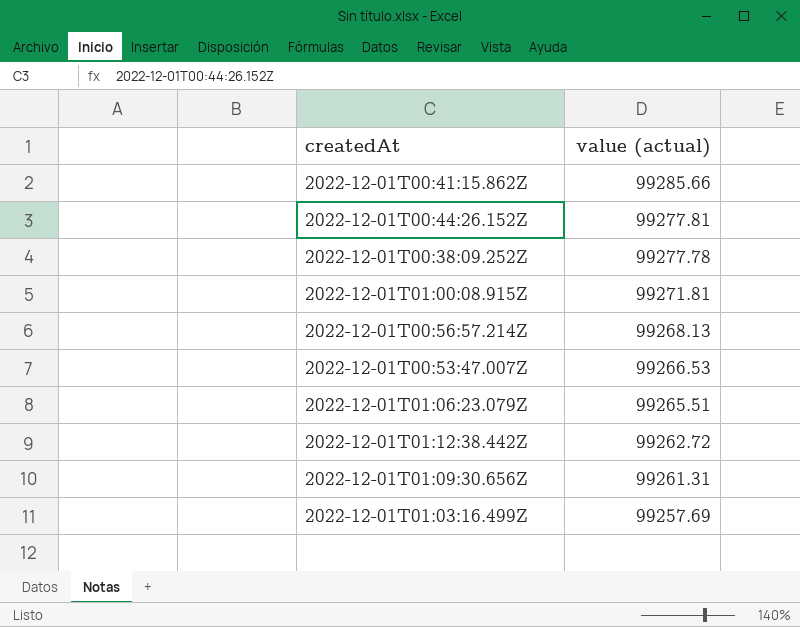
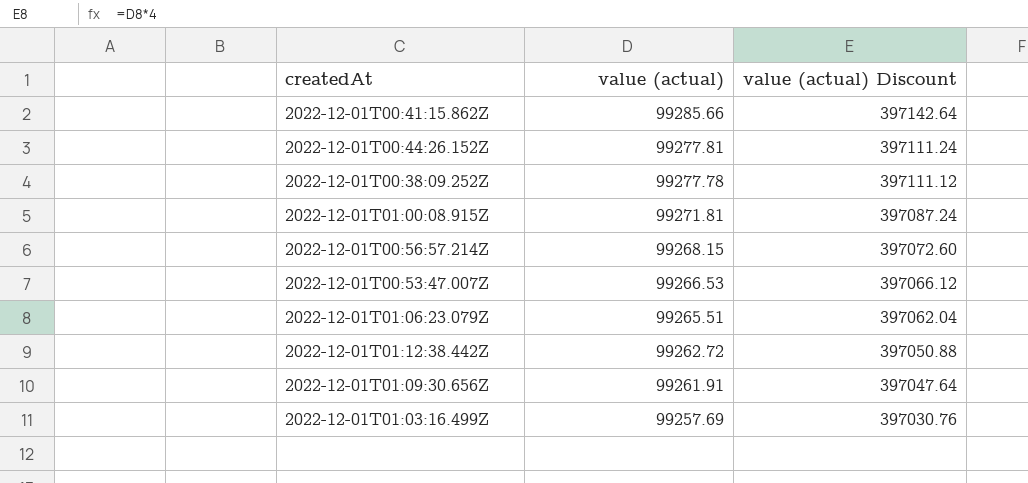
column value (actual) Discount | formula: none -> [value (actual)] * 4
2022-12-01T00:56:57.214Z | value (actual): 99268.13 -> 99268.15
2022-12-01T01:09:30.656Z | value (actual): 99261.31 -> 99261.91

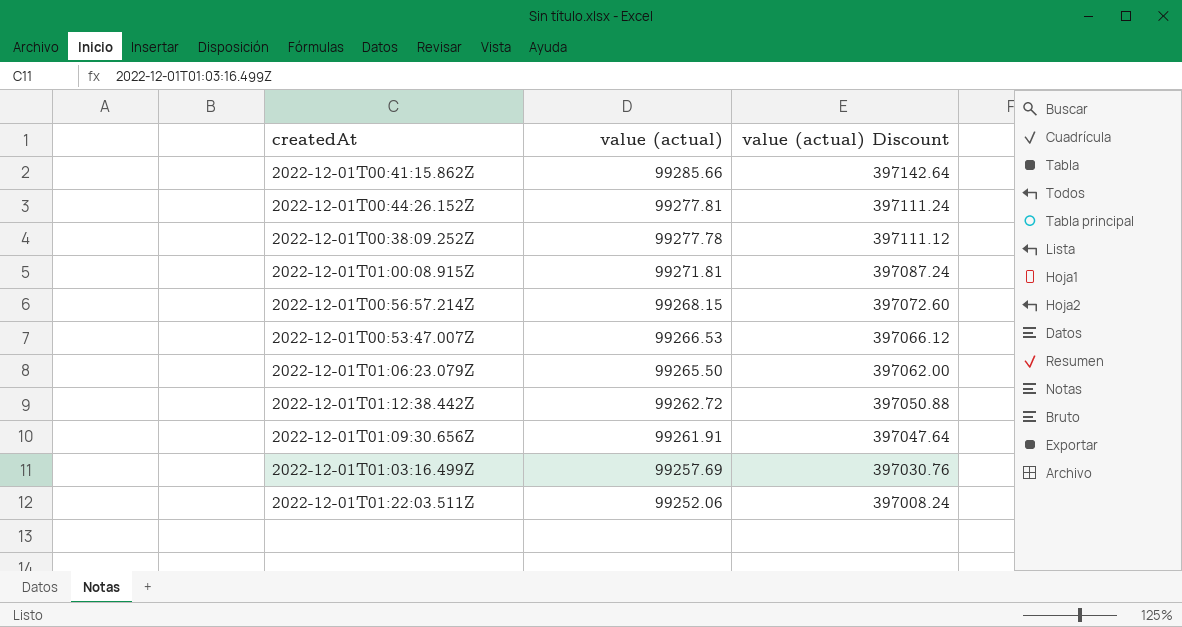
2022-12-01T01:06:23.079Z | value (actual): 99265.51 -> 99265.50
2022-12-01T01:06:23.079Z | value (actual) Discount: 397062.04 -> 397062.00
row 2022-12-01T01:22:03.511Z: none -> 99252.06 | 397008.24

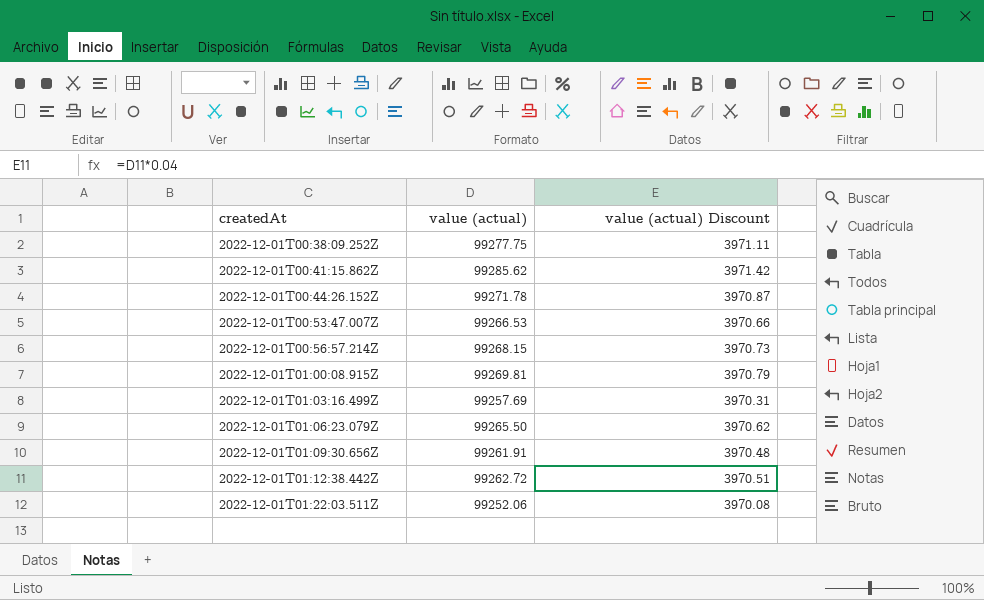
row order: value (actual) descending -> createdAt ascending
column value (actual) Discount | formula: [value (actual)] * 4 -> [value (actual)] * 0.04
2022-12-01T00:38:09.252Z | value (actual): 99277.78 -> 99277.75
2022-12-01T00:41:15.862Z | value (actual): 99285.66 -> 99285.62
2022-12-01T00:44:26.152Z | value (actual): 99277.81 -> 99271.78
2022-12-01T01:00:08.915Z | value (actual): 99271.81 -> 99269.81

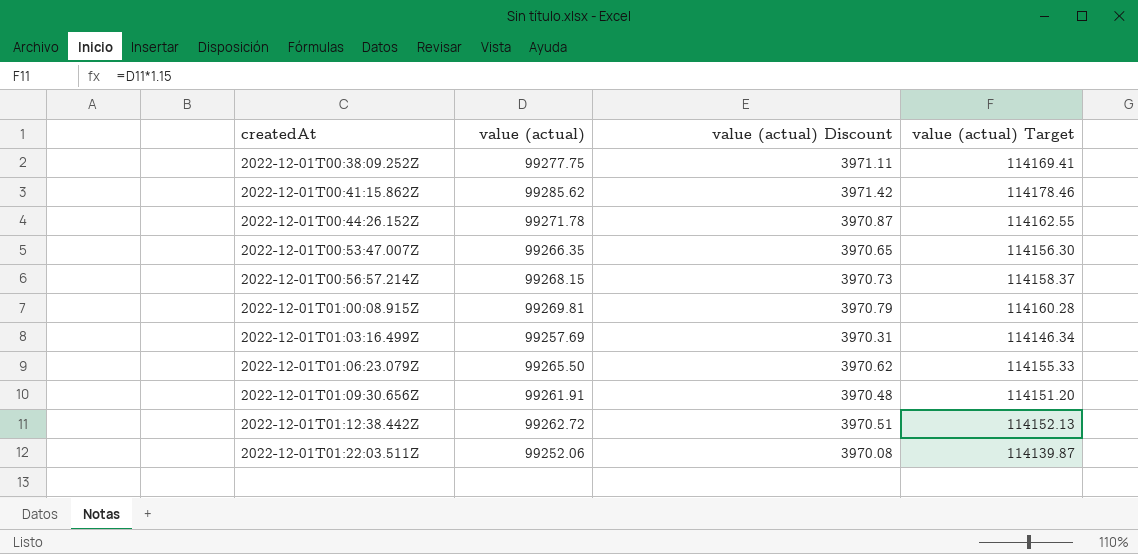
column value (actual) Target | formula: none -> [value (actual)] * 1.15
2022-12-01T00:53:47.007Z | value (actual): 99266.53 -> 99266.35
2022-12-01T00:53:47.007Z | value (actual) Discount: 3970.66 -> 3970.65

